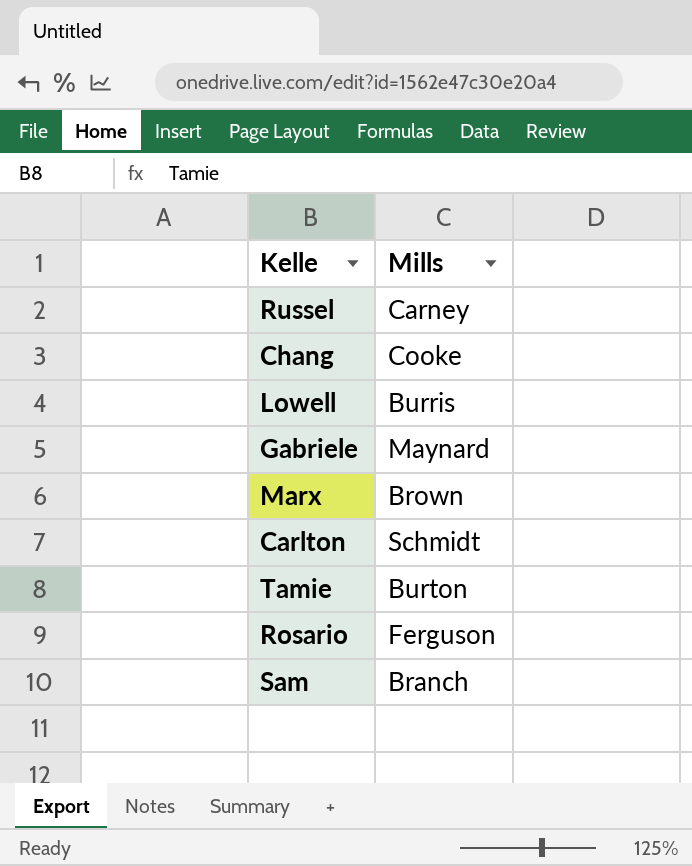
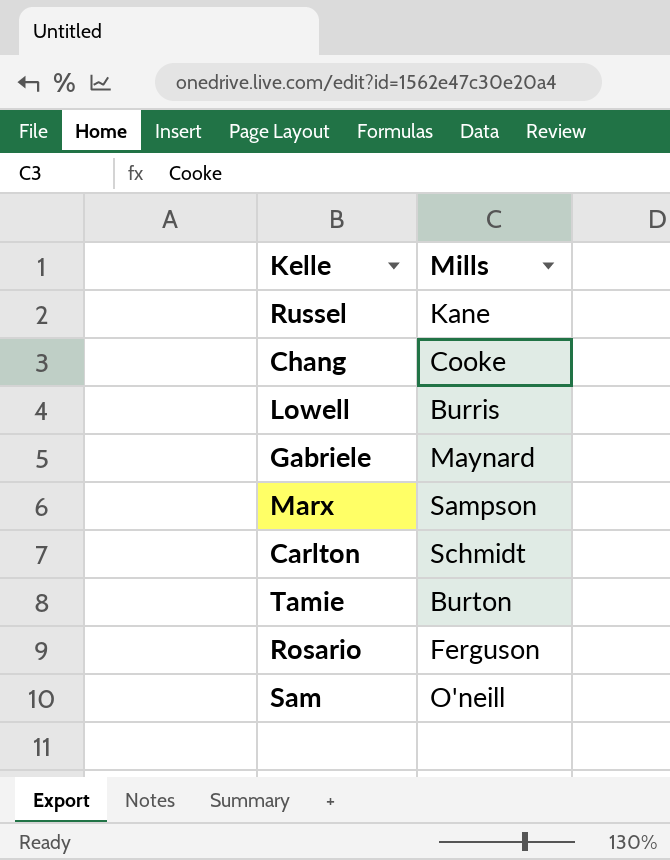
Russel | Mills: Carney -> Kane
Marx | Mills: Brown -> Sampson
Sam | Mills: Branch -> O'neill

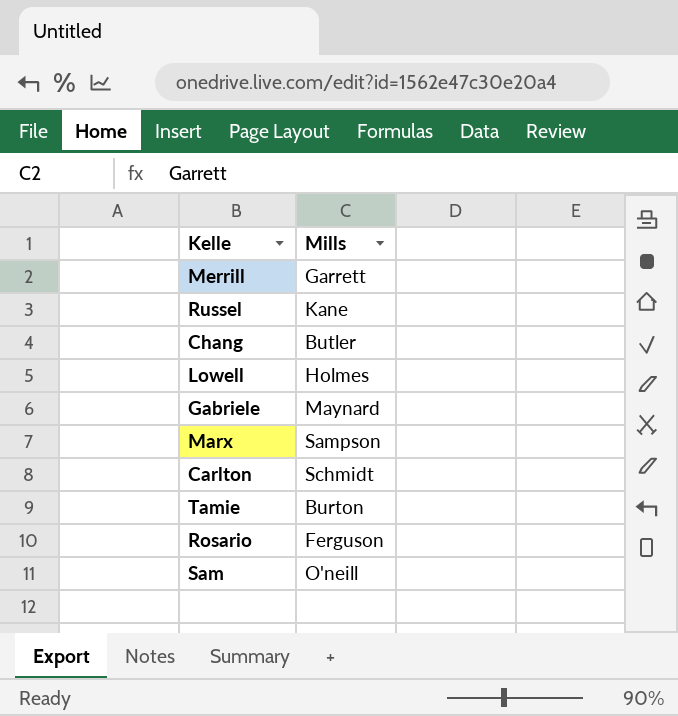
row Merrill: none -> Garrett
Chang | Mills: Cooke -> Butler
Lowell | Mills: Burris -> Holmes

